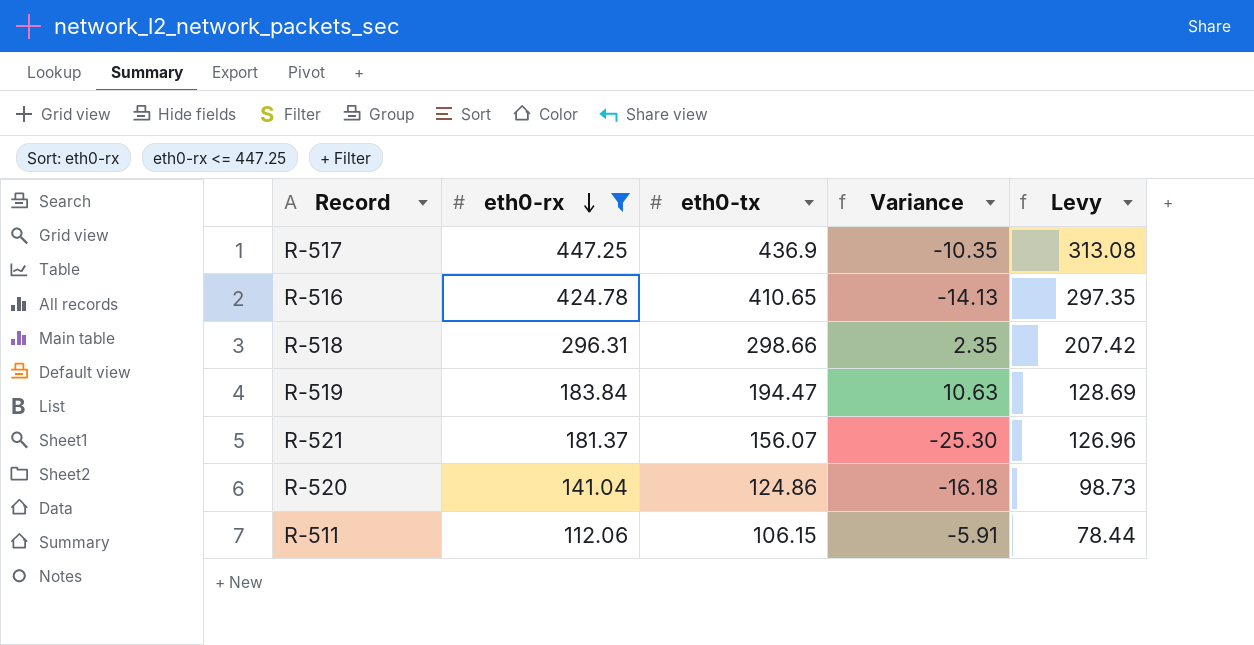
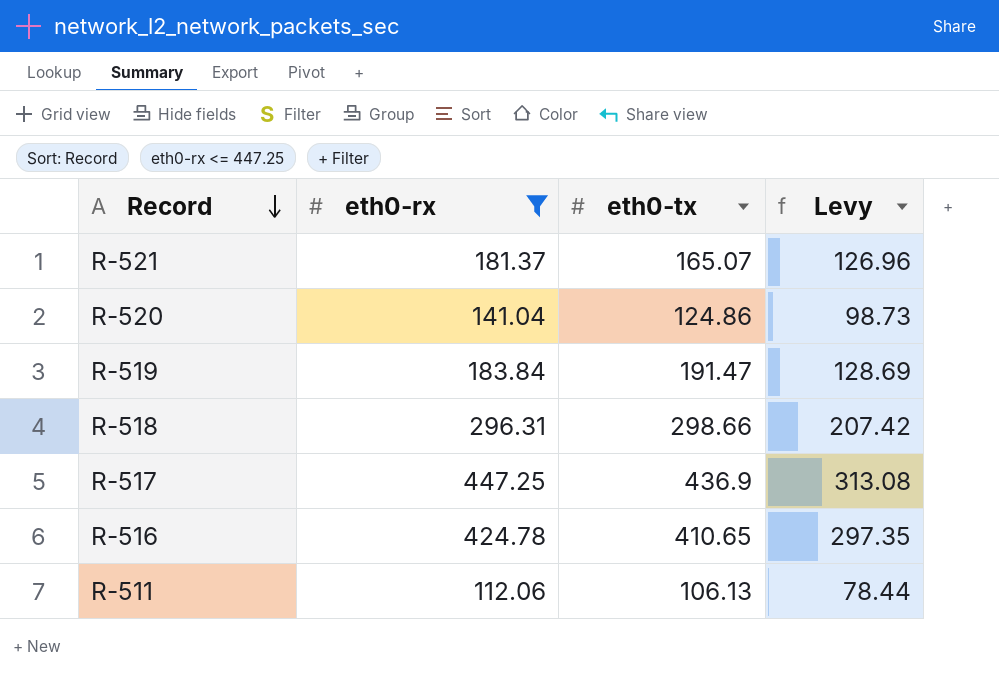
row order: eth0-rx descending -> Record descending
column Variance | formula: [eth0-tx] - [eth0-rx] -> none
R-521 | eth0-tx: 156.07 -> 165.07
R-519 | eth0-tx: 194.47 -> 191.47
R-511 | eth0-tx: 106.15 -> 106.13

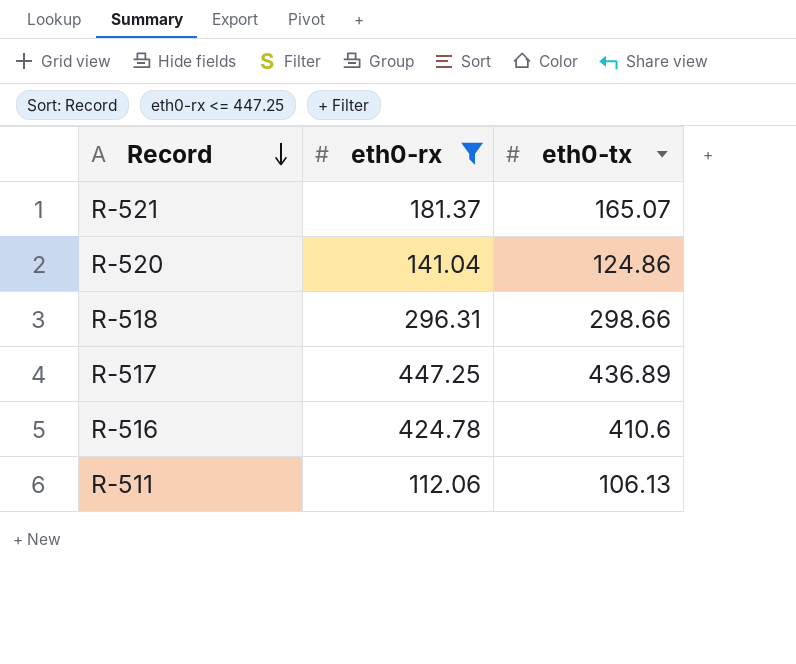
column Levy | formula: [eth0-rx] * 0.7 -> none
row R-519: 183.84 | 191.47 | 128.69 -> none
R-517 | eth0-tx: 436.9 -> 436.89
R-516 | eth0-tx: 410.65 -> 410.6

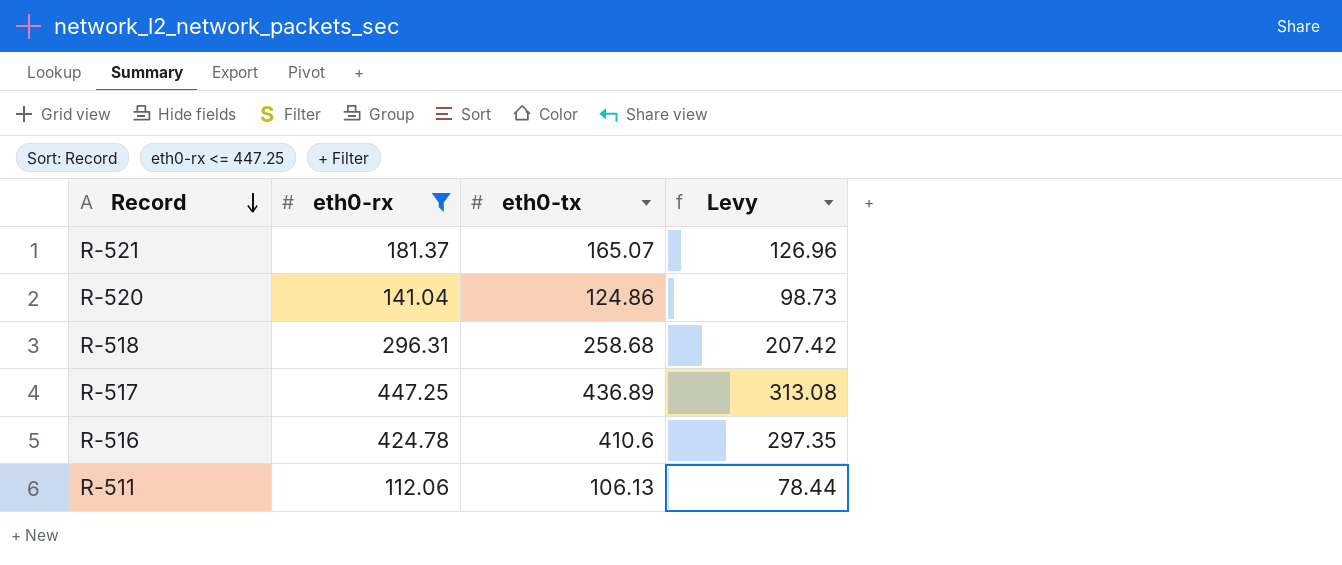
column Levy | formula: none -> [eth0-rx] * 0.7
R-518 | eth0-tx: 298.66 -> 258.68

